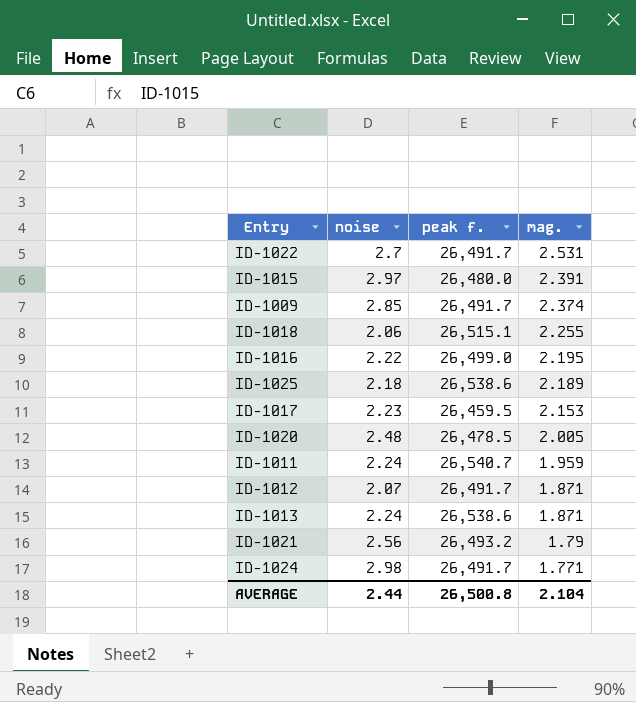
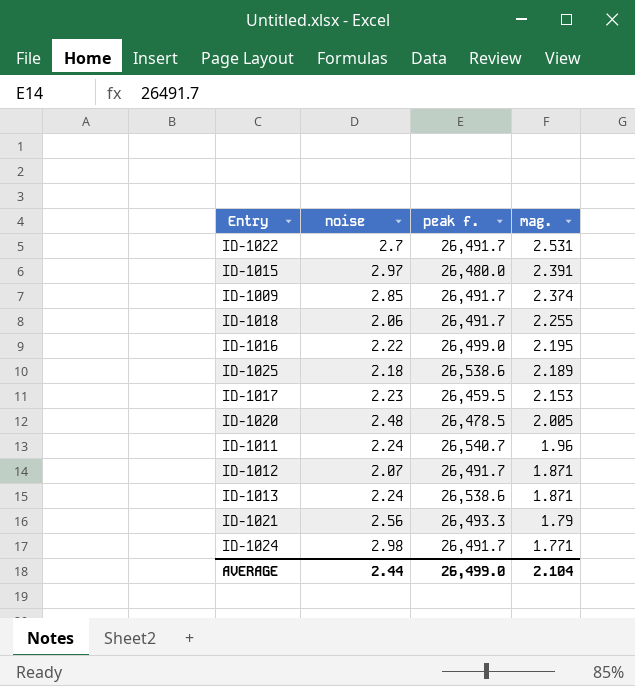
ID-1018 | peak f.: 26,515.1 -> 26,491.7
ID-1011 | mag.: 1.959 -> 1.96
ID-1021 | peak f.: 26,493.2 -> 26,493.3
AVERAGE | peak f.: 26,500.8 -> 26,499.0

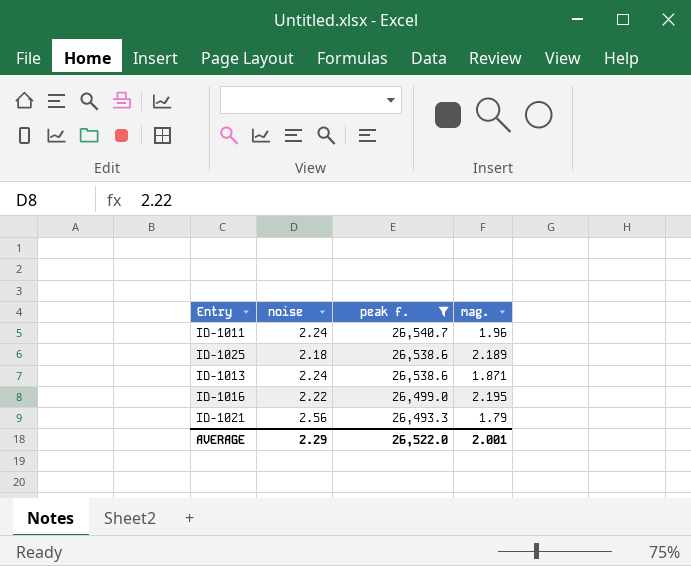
filter: none -> peak f. >= 26,493.3
row order: mag. descending -> peak f. descending
AVERAGE | noise: 2.44 -> 2.29
AVERAGE | peak f.: 26,499.0 -> 26,522.0
AVERAGE | mag.: 2.104 -> 2.001

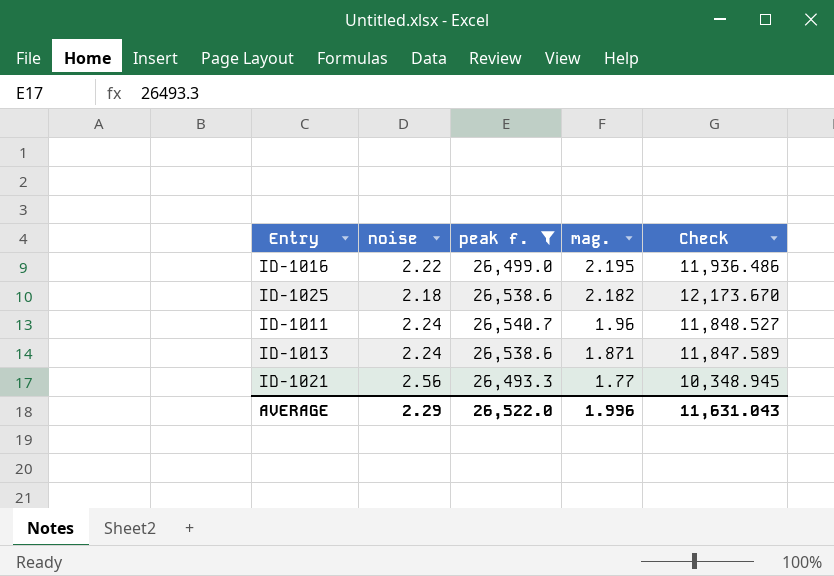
row order: peak f. descending -> mag. descending
column Check | formula: none -> [peak f.] / [noise]
ID-1025 | mag.: 2.189 -> 2.182
ID-1021 | mag.: 1.79 -> 1.77
AVERAGE | mag.: 2.001 -> 1.996

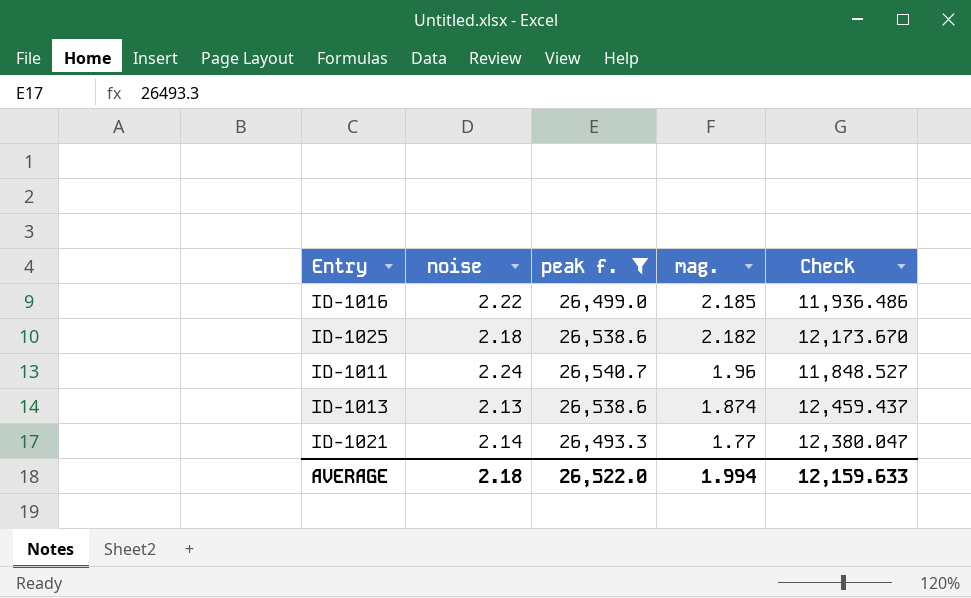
ID-1016 | mag.: 2.195 -> 2.185
ID-1013 | noise: 2.24 -> 2.13
ID-1013 | mag.: 1.871 -> 1.874
ID-1013 | Check: 11,847.589 -> 12,459.437
ID-1021 | noise: 2.56 -> 2.14
ID-1021 | Check: 10,348.945 -> 12,380.047
AVERAGE | noise: 2.29 -> 2.18
AVERAGE | mag.: 1.996 -> 1.994
AVERAGE | Check: 11,631.043 -> 12,159.633

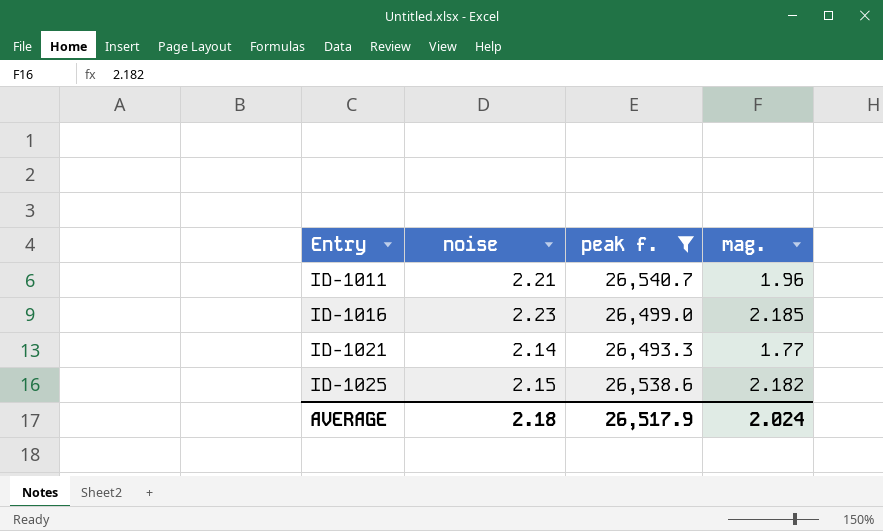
row order: mag. descending -> Entry ascending
column Check | formula: [peak f.] / [noise] -> none
row ID-1013: 2.13 | 26,538.6 | 1.874 | 12,459.437 -> none
ID-1011 | noise: 2.24 -> 2.21
ID-1016 | noise: 2.22 -> 2.23
ID-1025 | noise: 2.18 -> 2.15
AVERAGE | peak f.: 26,522.0 -> 26,517.9
AVERAGE | mag.: 1.994 -> 2.024

